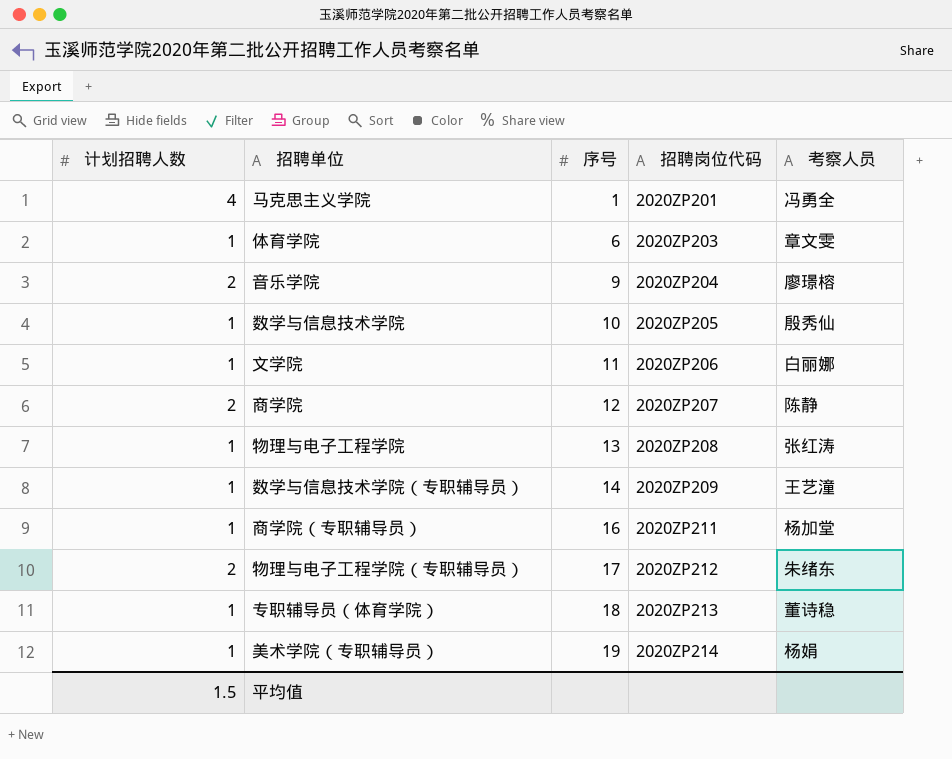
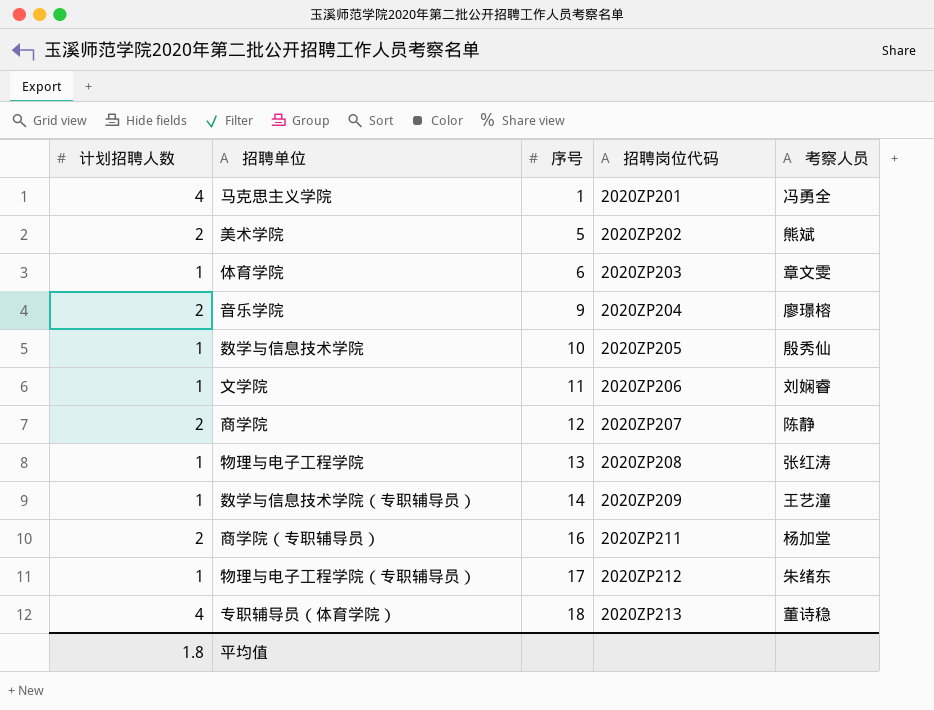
row 美术学院（专职辅导员）: 1 | 19 | 2020ZP214 | 杨娟 -> none
row 美术学院: none -> 2 | 5 | 2020ZP202 | 熊斌
文学院 | 考察人员: 白丽娜 -> 刘娴睿
商学院（专职辅导员） | 计划招聘人数: 1 -> 2
物理与电子工程学院（专职辅导员） | 计划招聘人数: 2 -> 1
专职辅导员（体育学院） | 计划招聘人数: 1 -> 4
平均值 | 计划招聘人数: 1.5 -> 1.8

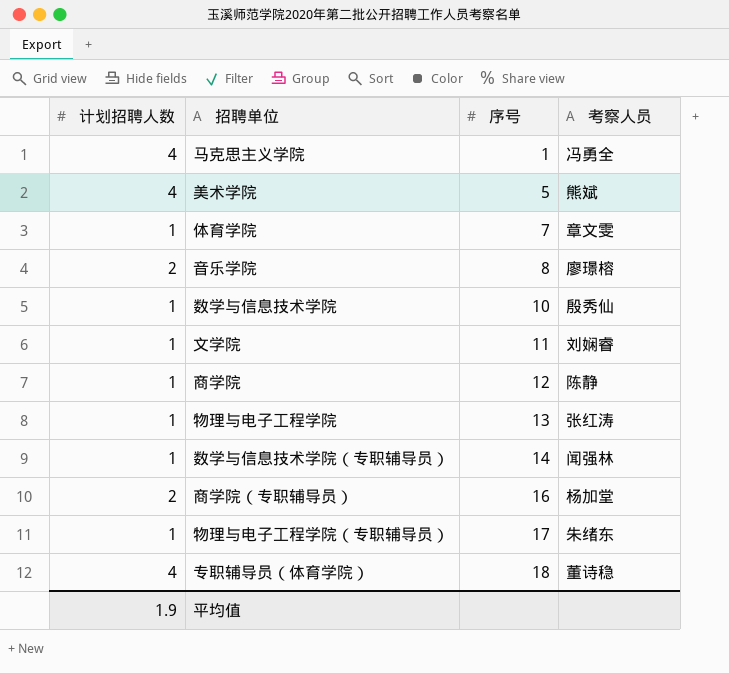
column 招聘岗位代码 | position: 4 -> none
美术学院 | 计划招聘人数: 2 -> 4
体育学院 | 序号: 6 -> 7
音乐学院 | 序号: 9 -> 8
商学院 | 计划招聘人数: 2 -> 1
数学与信息技术学院（专职辅导员） | 考察人员: 王艺潼 -> 闻强林
平均值 | 计划招聘人数: 1.8 -> 1.9

